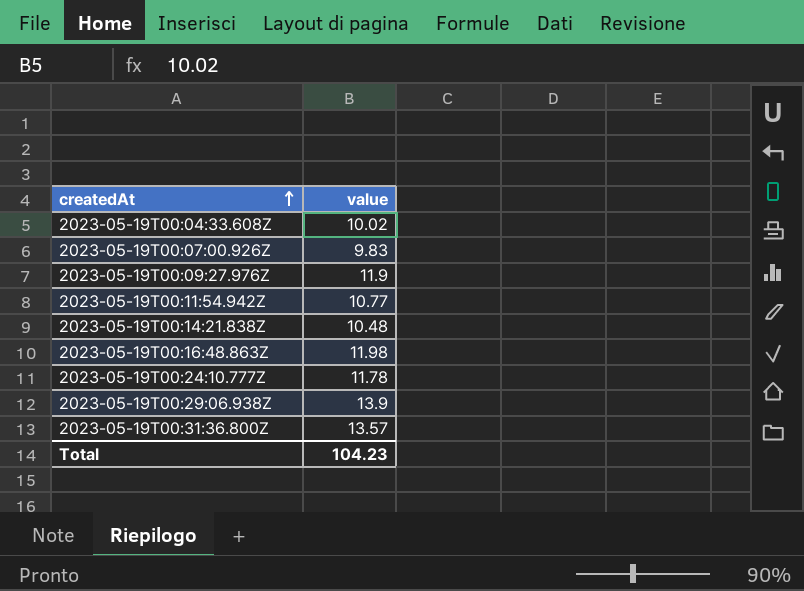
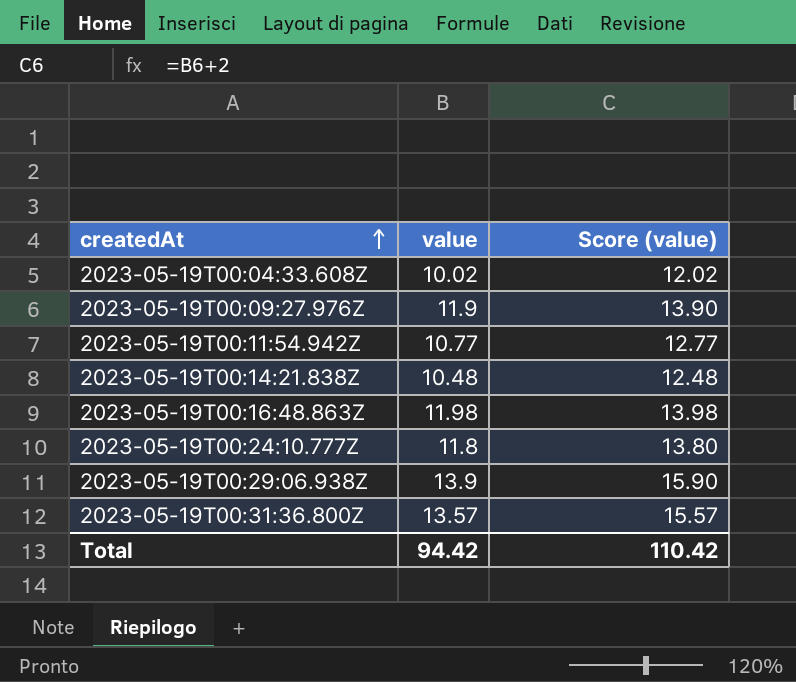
column Score (value) | formula: none -> [value] + 2
row 2023-05-19T00:07:00.926Z: 9.83 -> none
2023-05-19T00:24:10.777Z | value: 11.78 -> 11.8
Total | value: 104.23 -> 94.42

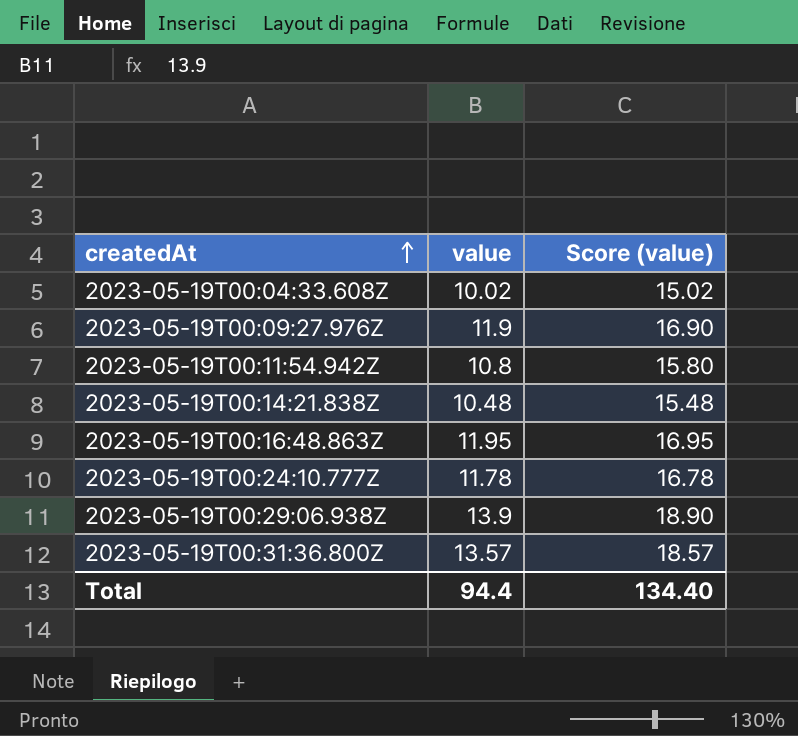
column Score (value) | formula: [value] + 2 -> [value] + 5
2023-05-19T00:11:54.942Z | value: 10.77 -> 10.8
2023-05-19T00:16:48.863Z | value: 11.98 -> 11.95
2023-05-19T00:24:10.777Z | value: 11.8 -> 11.78
Total | value: 94.42 -> 94.4
Total | Score (value): 110.42 -> 134.40

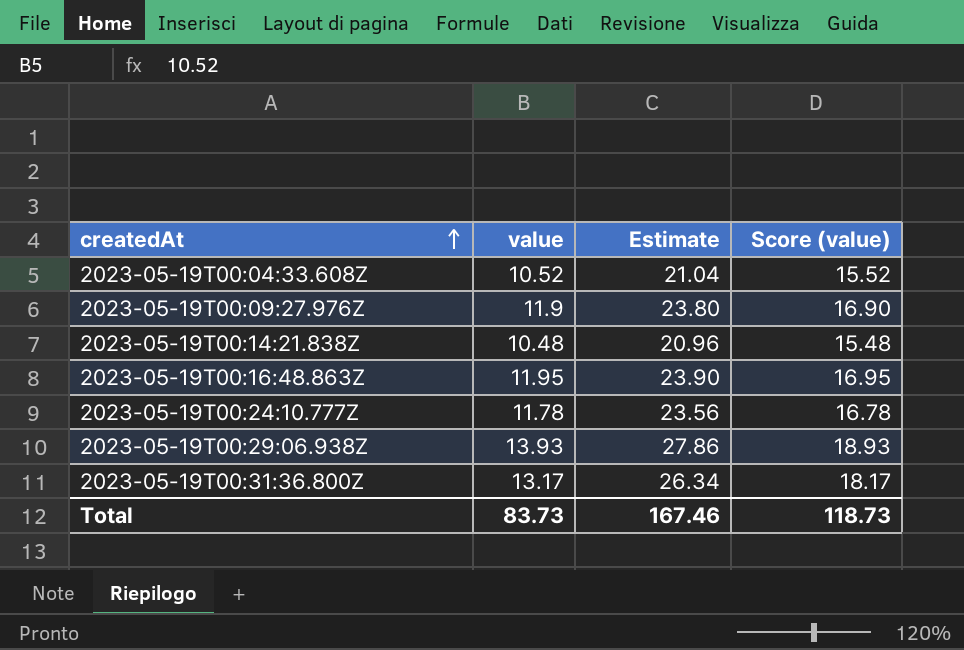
column Estimate | formula: none -> [value] * 2
row 2023-05-19T00:11:54.942Z: 10.8 | 15.80 -> none
2023-05-19T00:04:33.608Z | value: 10.02 -> 10.52
2023-05-19T00:04:33.608Z | Score (value): 15.02 -> 15.52
2023-05-19T00:29:06.938Z | value: 13.9 -> 13.93
2023-05-19T00:29:06.938Z | Score (value): 18.90 -> 18.93
2023-05-19T00:31:36.800Z | value: 13.57 -> 13.17
2023-05-19T00:31:36.800Z | Score (value): 18.57 -> 18.17
Total | value: 94.4 -> 83.73
Total | Score (value): 134.40 -> 118.73

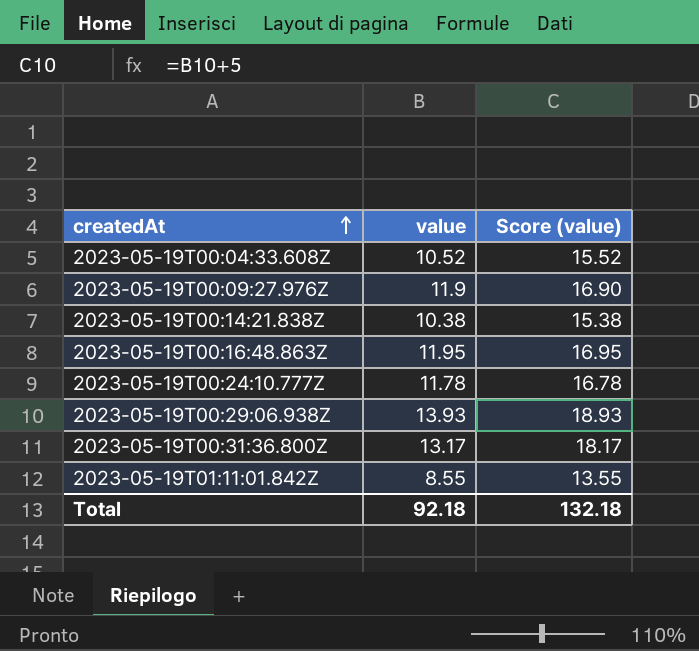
column Estimate | formula: [value] * 2 -> none
2023-05-19T00:14:21.838Z | value: 10.48 -> 10.38
2023-05-19T00:14:21.838Z | Score (value): 15.48 -> 15.38
row 2023-05-19T01:11:01.842Z: none -> 8.55 | 13.55
Total | value: 83.73 -> 92.18
Total | Score (value): 118.73 -> 132.18

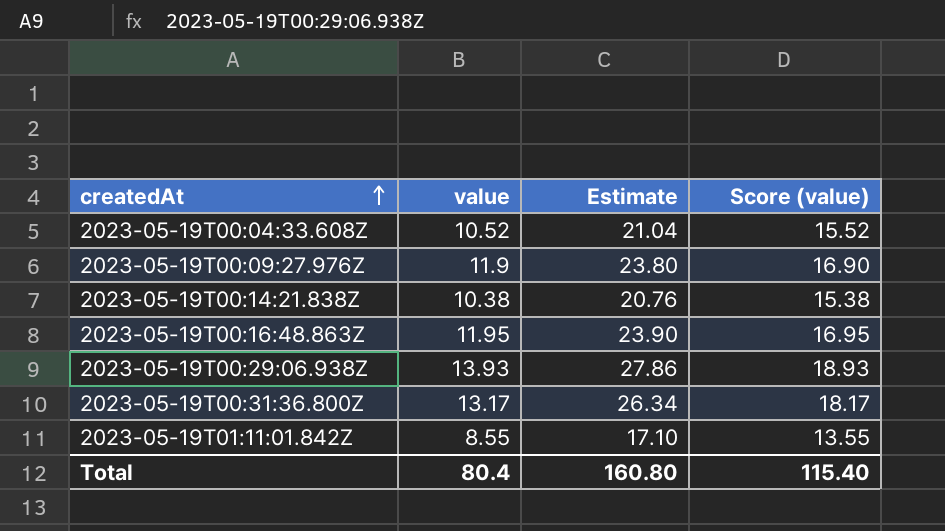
column Estimate | formula: none -> [value] * 2
row 2023-05-19T00:24:10.777Z: 11.78 | 16.78 -> none
Total | value: 92.18 -> 80.4
Total | Score (value): 132.18 -> 115.40

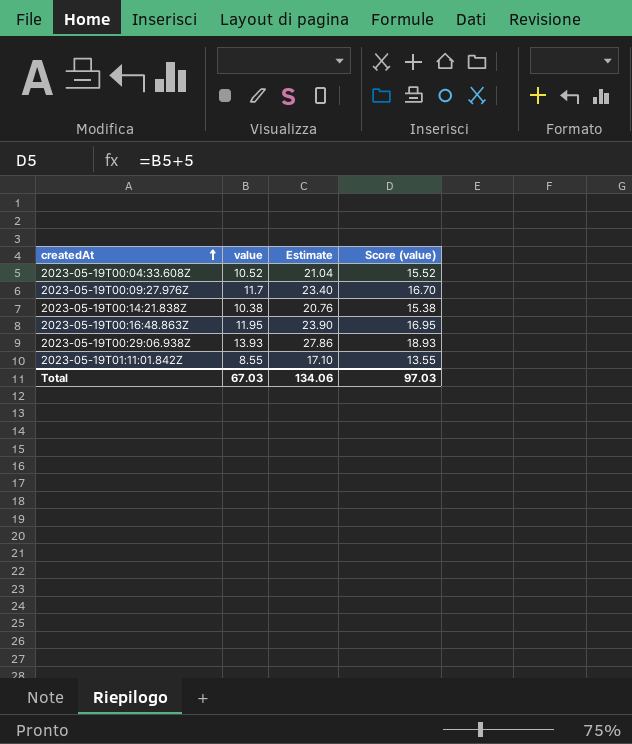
row 2023-05-19T00:31:36.800Z: 13.17 | 26.34 | 18.17 -> none
2023-05-19T00:09:27.976Z | value: 11.9 -> 11.7
2023-05-19T00:09:27.976Z | Estimate: 23.80 -> 23.40
2023-05-19T00:09:27.976Z | Score (value): 16.90 -> 16.70
Total | value: 80.4 -> 67.03
Total | Estimate: 160.80 -> 134.06
Total | Score (value): 115.40 -> 97.03

